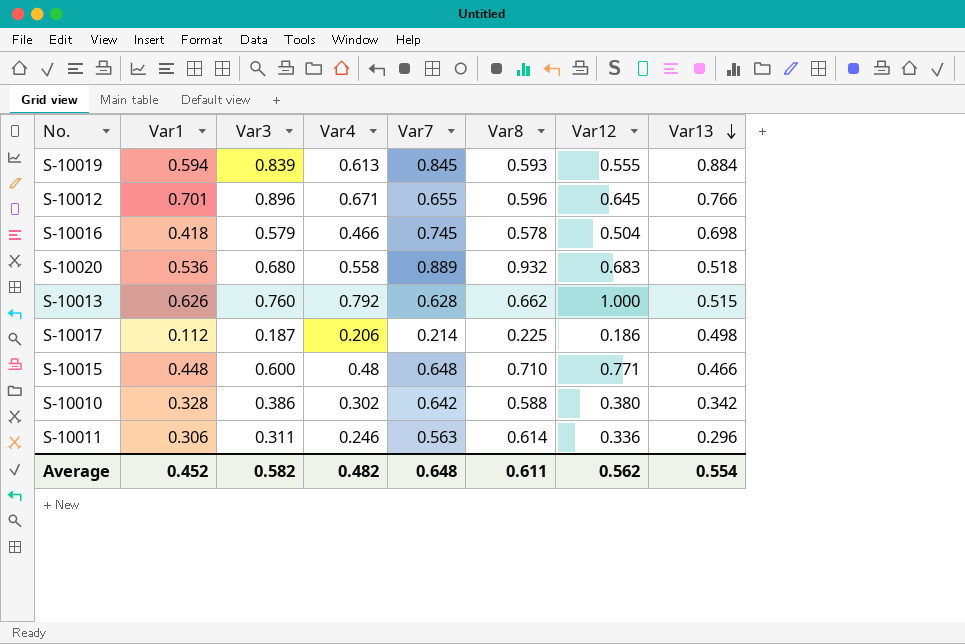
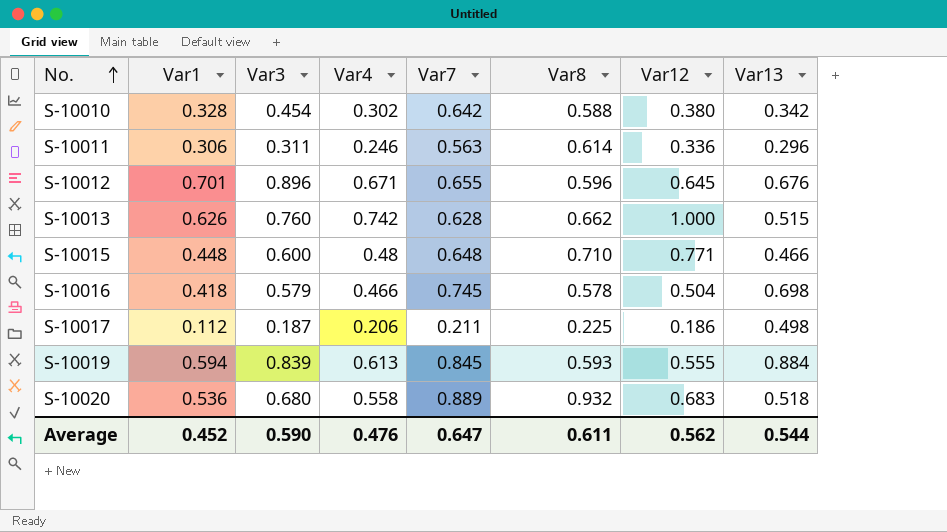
row order: Var13 descending -> No. ascending
S-10010 | Var3: 0.386 -> 0.454
S-10012 | Var13: 0.766 -> 0.676
S-10013 | Var4: 0.792 -> 0.742
S-10017 | Var7: 0.214 -> 0.211
Average | Var3: 0.582 -> 0.590
Average | Var4: 0.482 -> 0.476
Average | Var7: 0.648 -> 0.647
Average | Var13: 0.554 -> 0.544

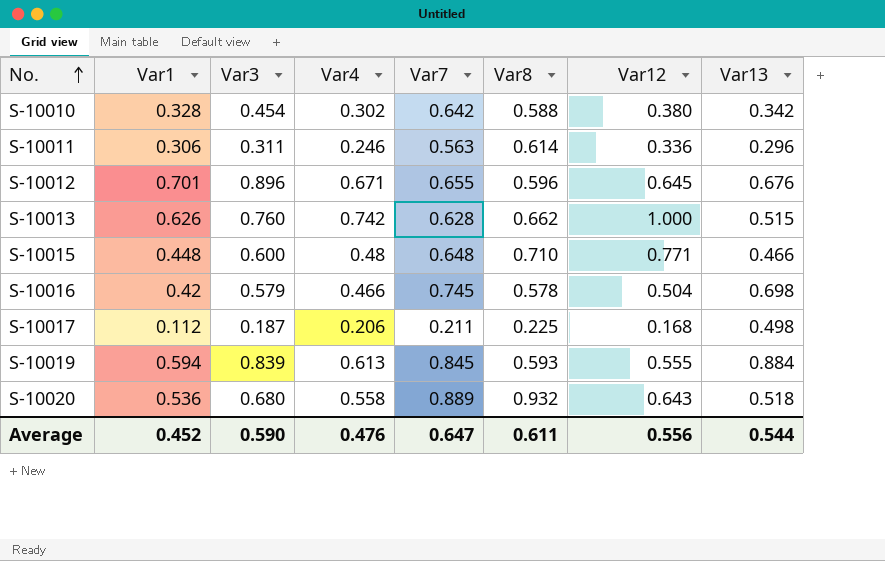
S-10016 | Var1: 0.418 -> 0.42
S-10017 | Var12: 0.186 -> 0.168
S-10020 | Var12: 0.683 -> 0.643
Average | Var12: 0.562 -> 0.556

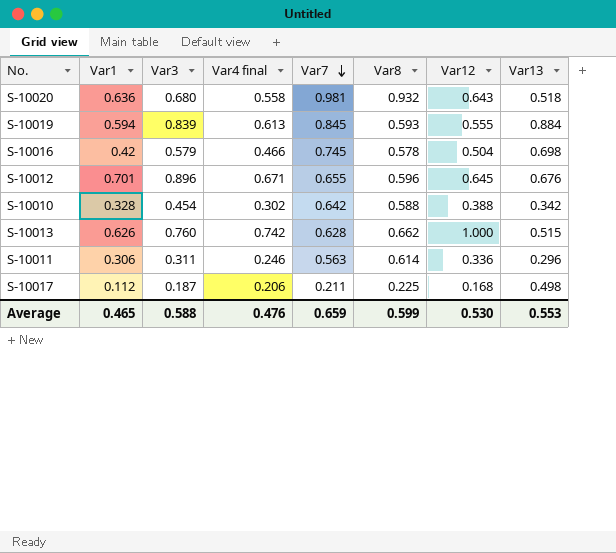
row order: No. ascending -> Var7 descending
column name: Var4 -> Var4 final
row S-10015: 0.448 | 0.600 | 0.48 | 0.648 | 0.710 | 0.771 | 0.466 -> none
S-10020 | Var1: 0.536 -> 0.636
S-10020 | Var7: 0.889 -> 0.981
S-10010 | Var12: 0.380 -> 0.388
Average | Var1: 0.452 -> 0.465
Average | Var3: 0.590 -> 0.588
Average | Var7: 0.647 -> 0.659
Average | Var8: 0.611 -> 0.599
Average | Var12: 0.556 -> 0.530
Average | Var13: 0.544 -> 0.553

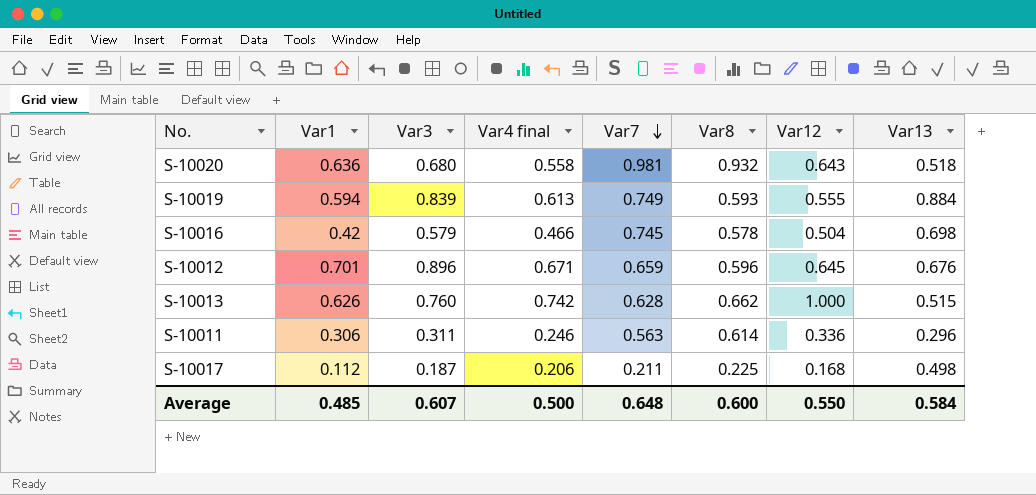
row S-10010: 0.328 | 0.454 | 0.302 | 0.642 | 0.588 | 0.388 | 0.342 -> none
S-10019 | Var7: 0.845 -> 0.749
S-10012 | Var7: 0.655 -> 0.659
Average | Var1: 0.465 -> 0.485
Average | Var3: 0.588 -> 0.607
Average | Var4 final: 0.476 -> 0.500
Average | Var7: 0.659 -> 0.648
Average | Var8: 0.599 -> 0.600
Average | Var12: 0.530 -> 0.550
Average | Var13: 0.553 -> 0.584

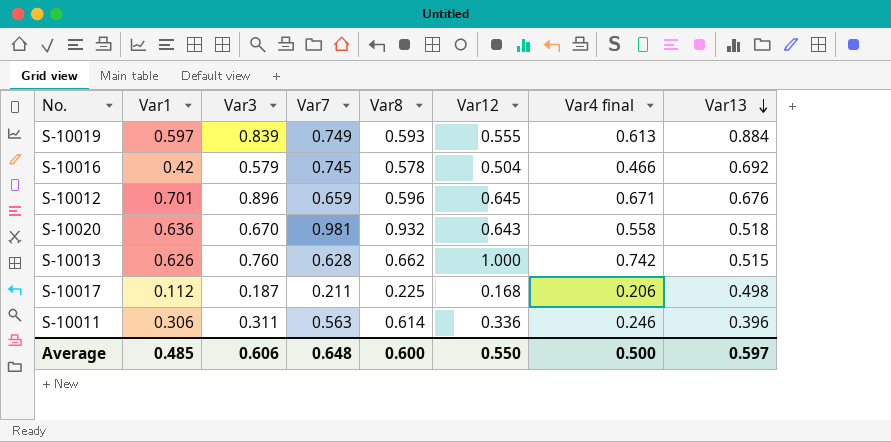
row order: Var7 descending -> Var13 descending
column Var4 final | position: 4 -> 7
S-10019 | Var1: 0.594 -> 0.597
S-10016 | Var13: 0.698 -> 0.692
S-10020 | Var3: 0.680 -> 0.670
S-10011 | Var13: 0.296 -> 0.396
Average | Var3: 0.607 -> 0.606
Average | Var13: 0.584 -> 0.597

